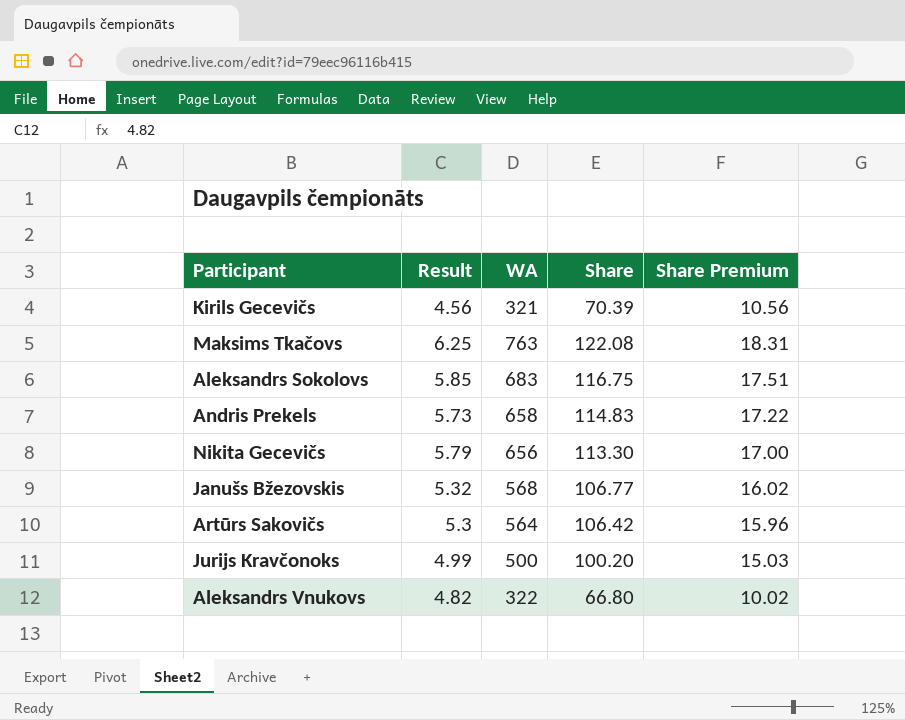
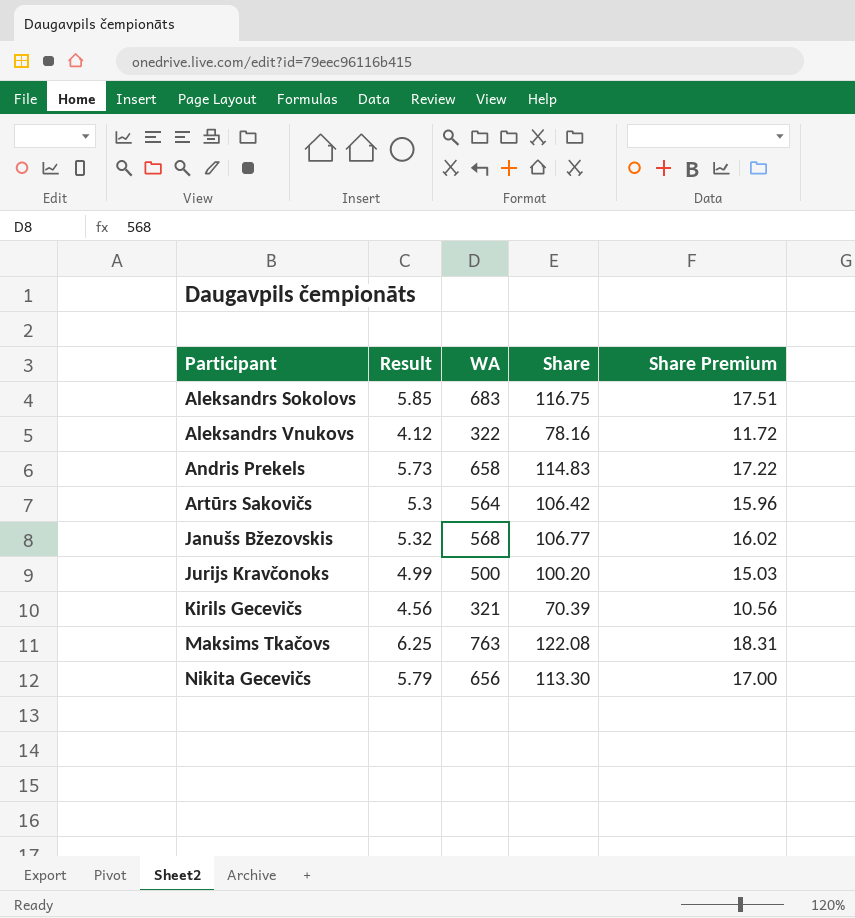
row order: none -> Participant ascending
Aleksandrs Vnukovs | Result: 4.82 -> 4.12
Aleksandrs Vnukovs | Share: 66.80 -> 78.16
Aleksandrs Vnukovs | Share Premium: 10.02 -> 11.72

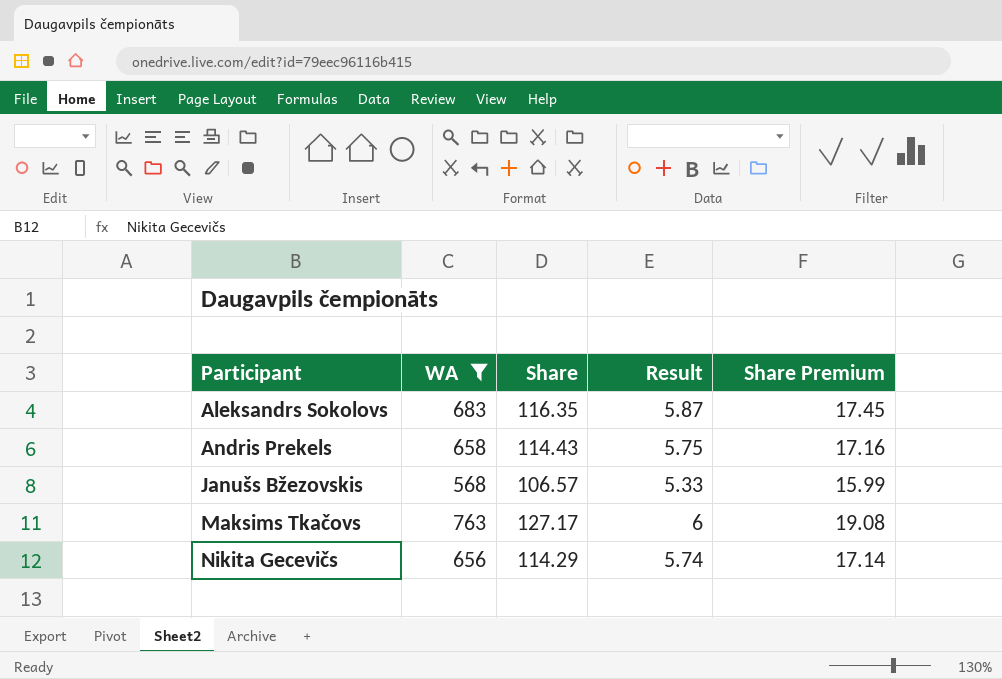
filter: none -> WA >= 568
column Result | position: 2 -> 4
Aleksandrs Sokolovs | Share: 116.75 -> 116.35
Aleksandrs Sokolovs | Result: 5.85 -> 5.87
Aleksandrs Sokolovs | Share Premium: 17.51 -> 17.45
Andris Prekels | Share: 114.83 -> 114.43
Andris Prekels | Result: 5.73 -> 5.75
Andris Prekels | Share Premium: 17.22 -> 17.16
Janušs Bžezovskis | Share: 106.77 -> 106.57
Janušs Bžezovskis | Result: 5.32 -> 5.33
Janušs Bžezovskis | Share Premium: 16.02 -> 15.99
Maksims Tkačovs | Share: 122.08 -> 127.17
Maksims Tkačovs | Result: 6.25 -> 6
Maksims Tkačovs | Share Premium: 18.31 -> 19.08
Nikita Gecevičs | Share: 113.30 -> 114.29
Nikita Gecevičs | Result: 5.79 -> 5.74
Nikita Gecevičs | Share Premium: 17.00 -> 17.14

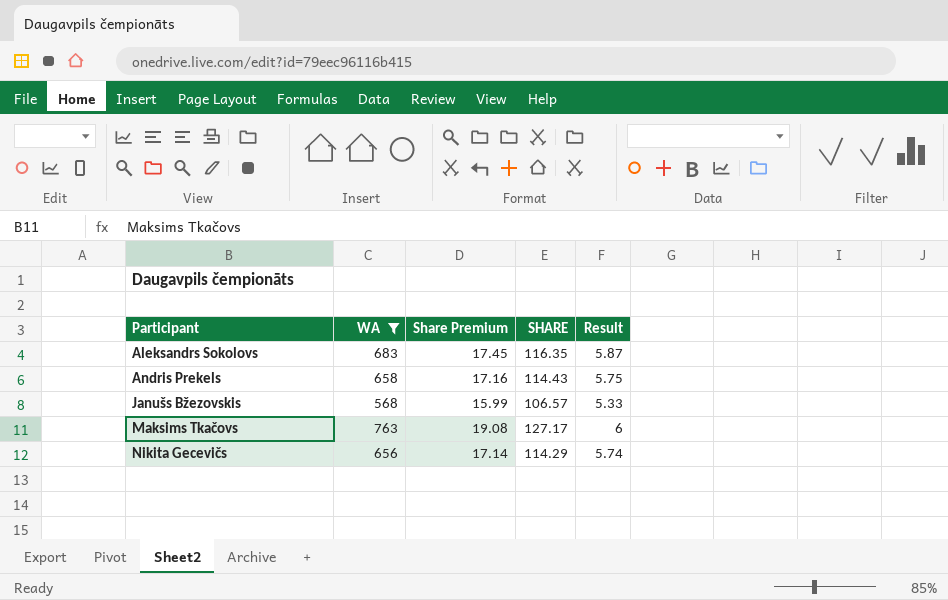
column Share Premium | position: 5 -> 3
column name: Share -> SHARE

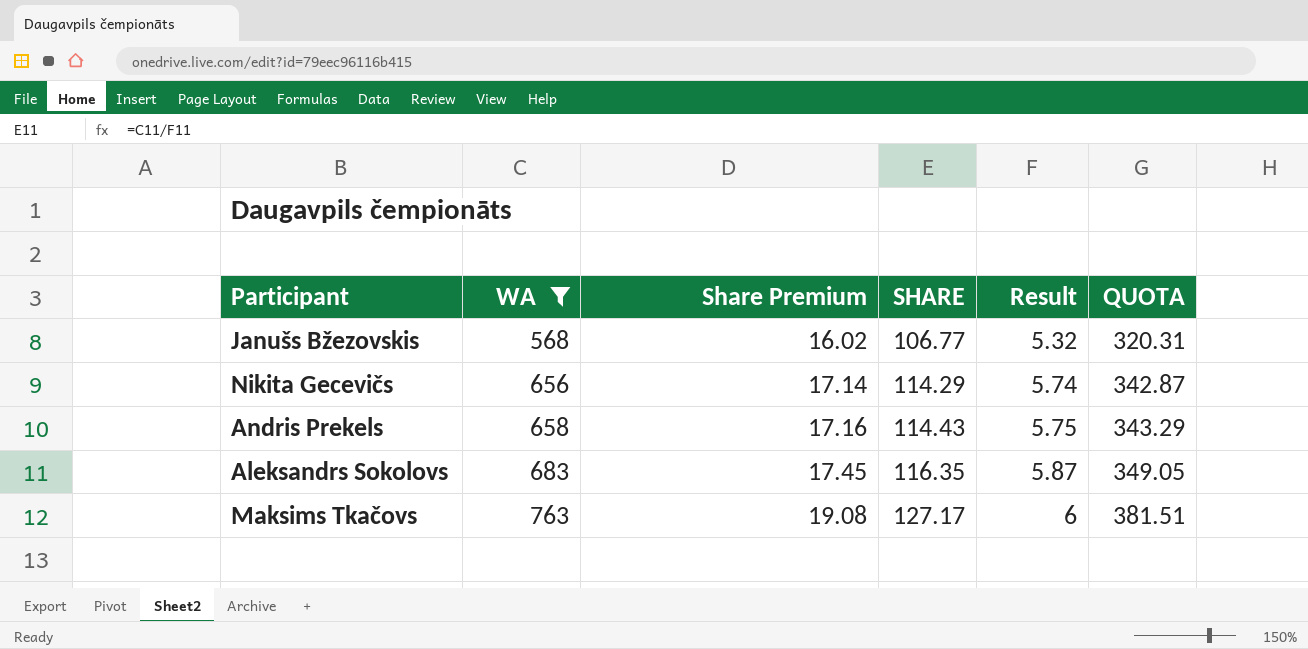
row order: Participant ascending -> WA ascending
column QUOTA | formula: none -> [SHARE] * 3
Janušs Bžezovskis | Share Premium: 15.99 -> 16.02
Janušs Bžezovskis | SHARE: 106.57 -> 106.77
Janušs Bžezovskis | Result: 5.33 -> 5.32

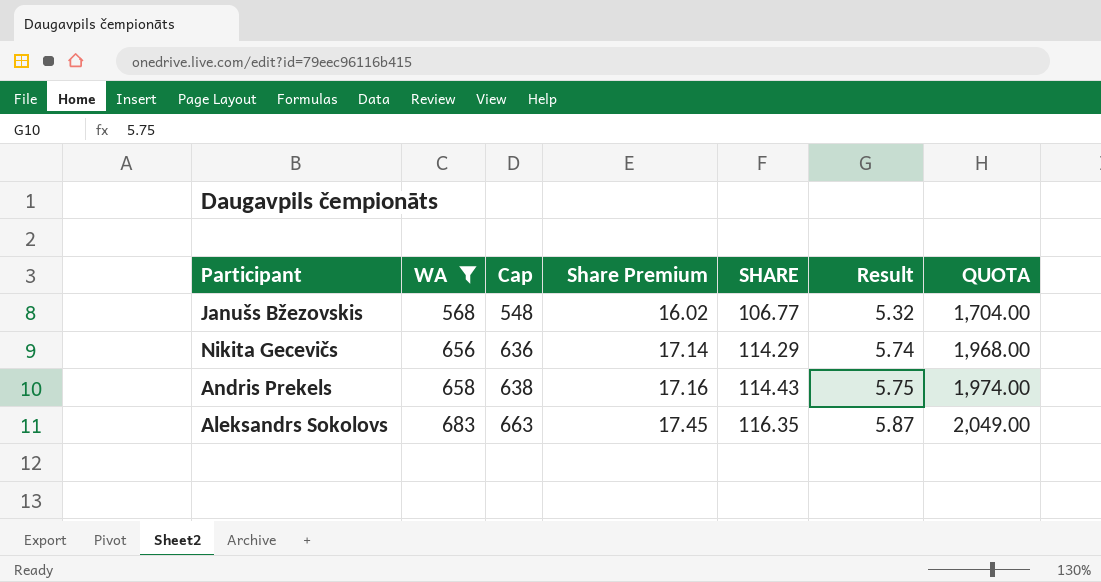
column Cap | formula: none -> [WA] - 20
column QUOTA | formula: [SHARE] * 3 -> [WA] * 3
row Maksims Tkačovs: 763 | 19.08 | 127.17 | 6 | 381.51 -> none

